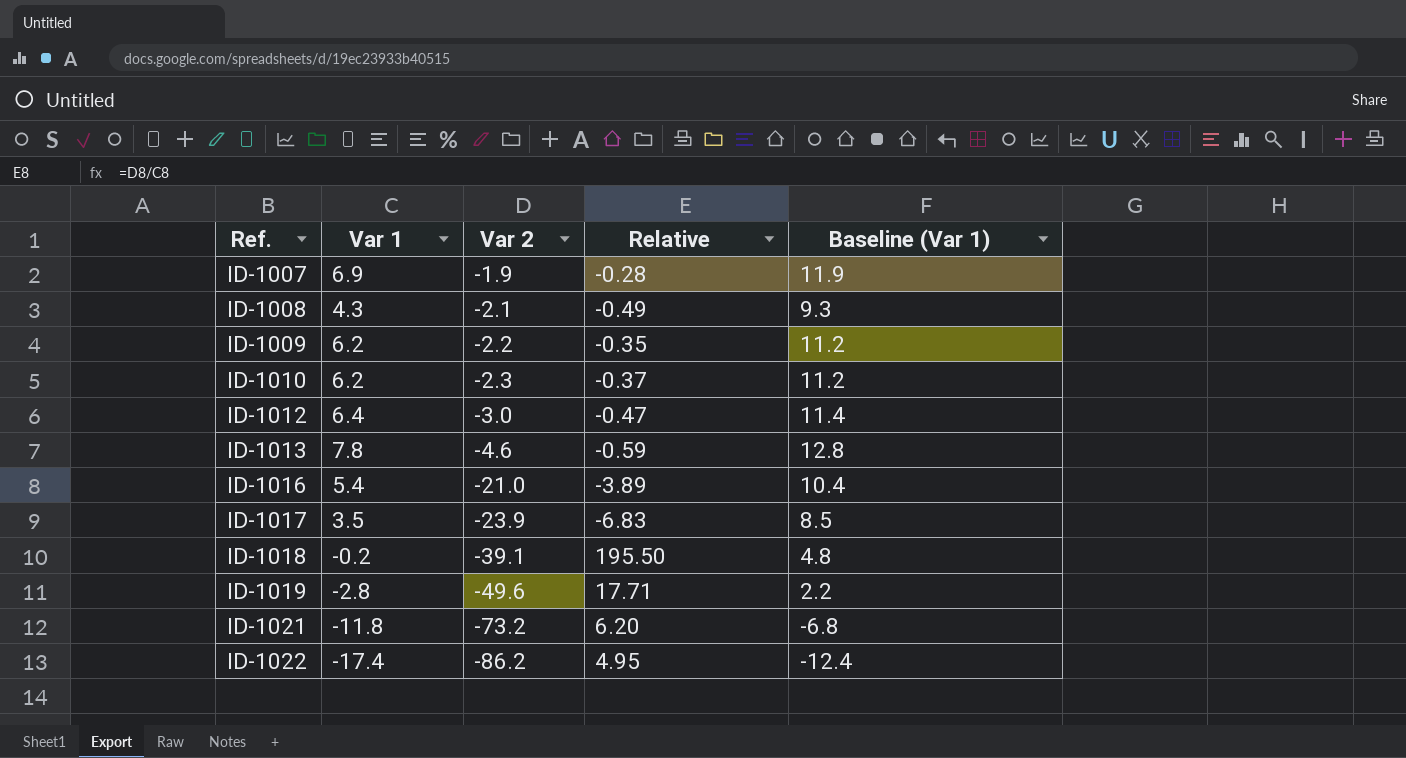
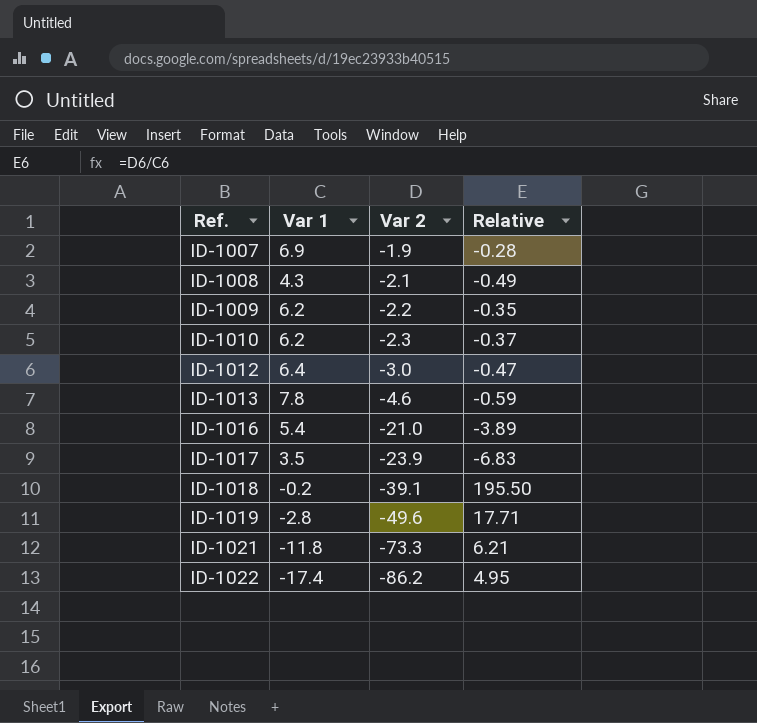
column Baseline (Var 1) | formula: [Var 1] + 5 -> none
ID-1021 | Var 2: -73.2 -> -73.3
ID-1021 | Relative: 6.20 -> 6.21

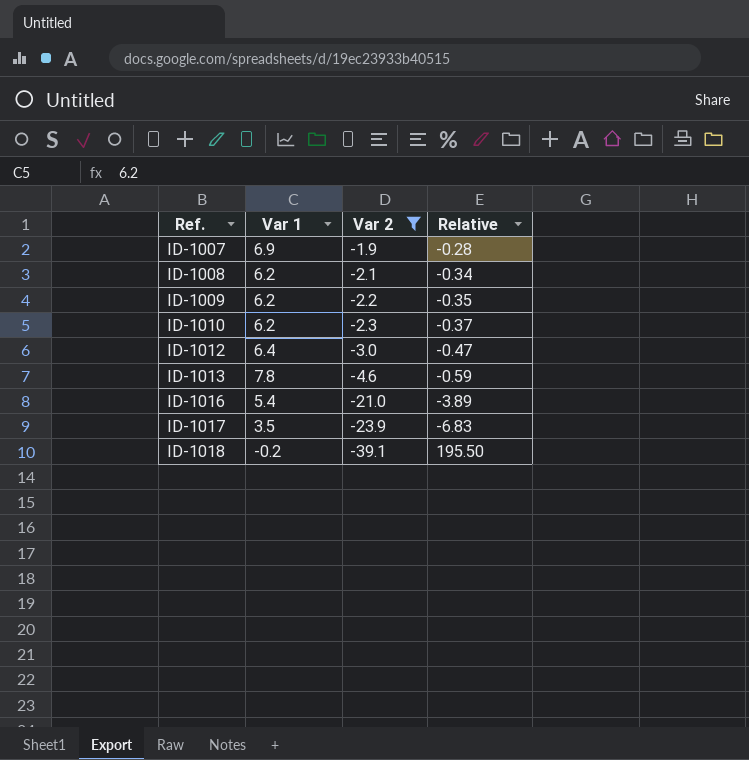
filter: none -> Var 2 >= -39.1
ID-1008 | Var 1: 4.3 -> 6.2
ID-1008 | Relative: -0.49 -> -0.34

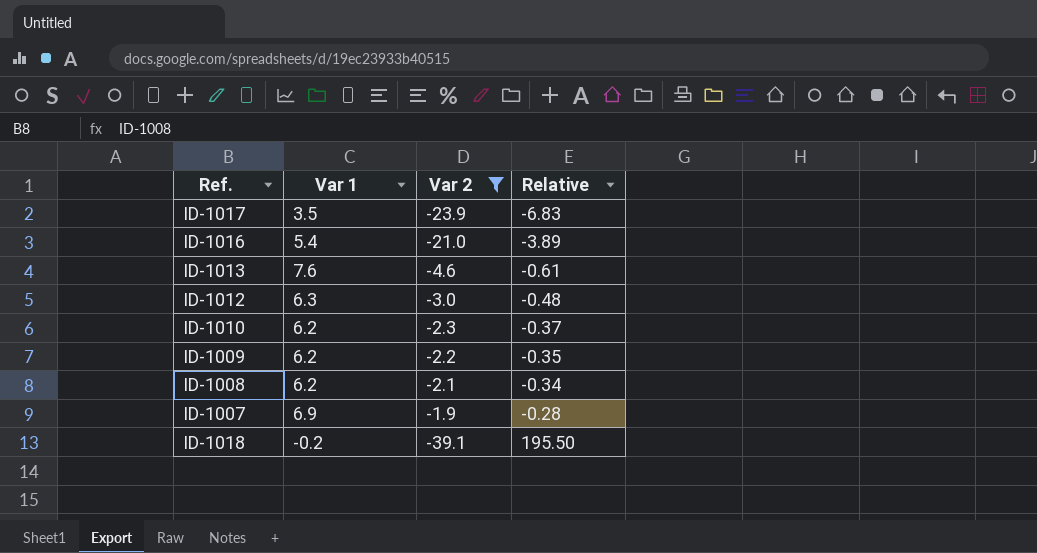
row order: Ref. ascending -> Relative ascending
ID-1013 | Var 1: 7.8 -> 7.6
ID-1013 | Relative: -0.59 -> -0.61
ID-1012 | Var 1: 6.4 -> 6.3
ID-1012 | Relative: -0.47 -> -0.48

